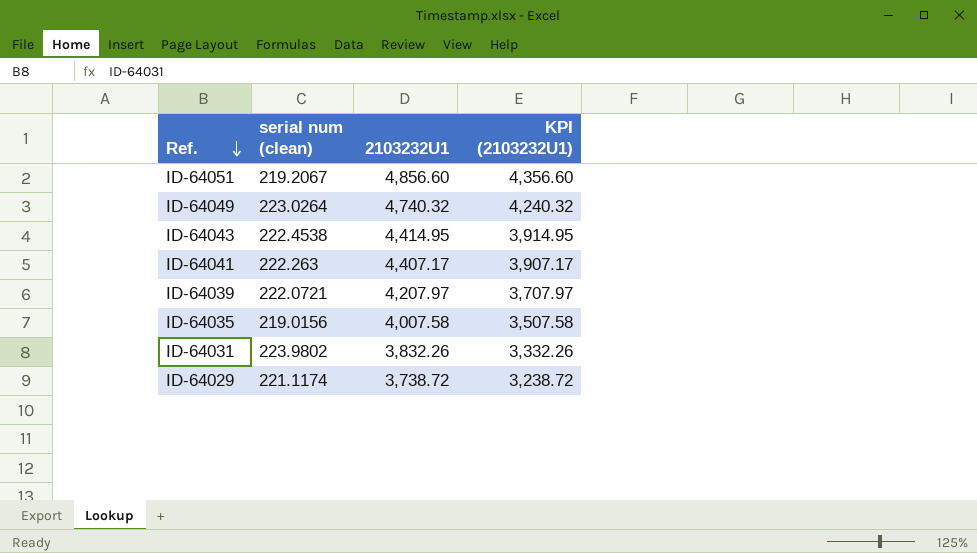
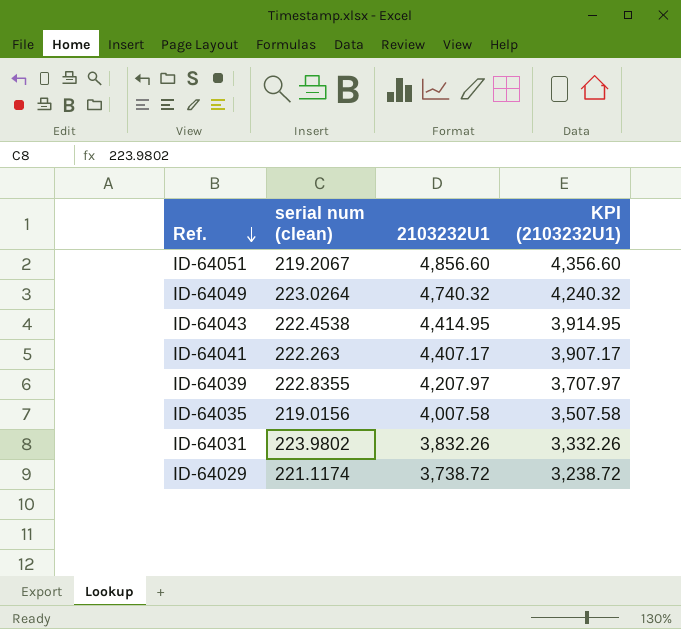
ID-64039 | serial num (clean): 222.0721 -> 222.8355

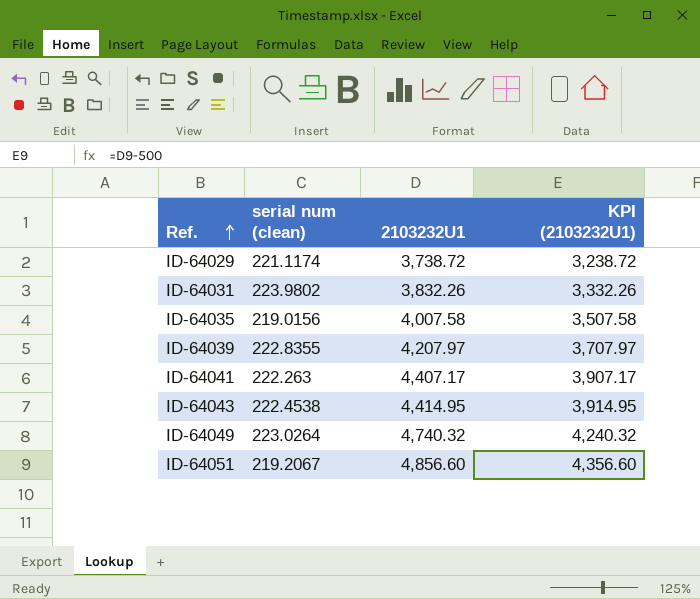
row order: Ref. descending -> Ref. ascending

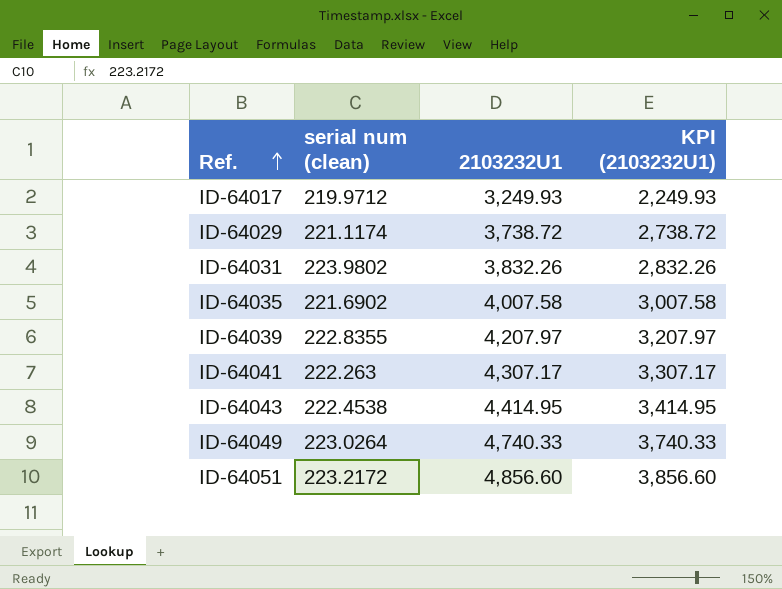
column KPI (2103232U1) | formula: [2103232U1] - 500 -> [2103232U1] - 1000
row ID-64017: none -> 219.9712 | 3,249.93 | 2,249.93
ID-64035 | serial num (clean): 219.0156 -> 221.6902
ID-64041 | 2103232U1: 4,407.17 -> 4,307.17
ID-64049 | 2103232U1: 4,740.32 -> 4,740.33
ID-64051 | serial num (clean): 219.2067 -> 223.2172

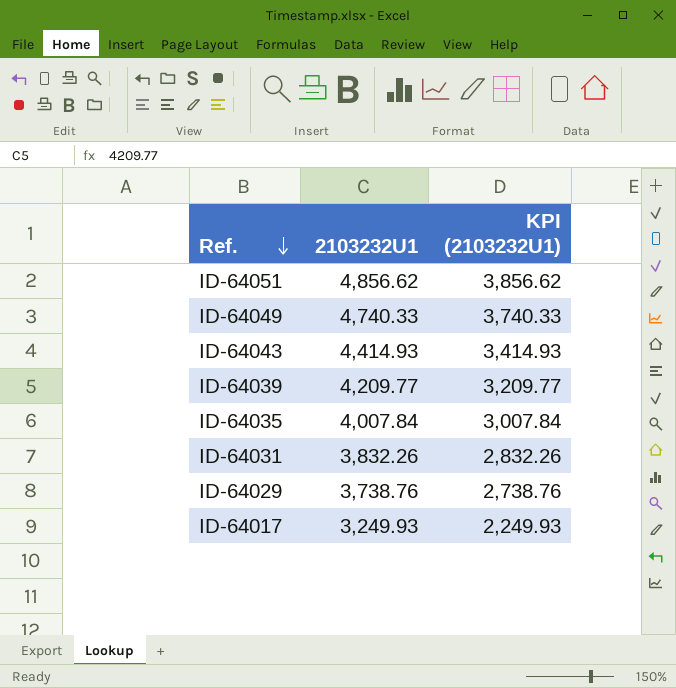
row order: Ref. ascending -> Ref. descending
column serial num (clean) | position: 2 -> none
row ID-64041: 222.263 | 4,307.17 | 3,307.17 -> none
ID-64051 | 2103232U1: 4,856.60 -> 4,856.62
ID-64051 | KPI (2103232U1): 3,856.60 -> 3,856.62
ID-64043 | 2103232U1: 4,414.95 -> 4,414.93
ID-64043 | KPI (2103232U1): 3,414.95 -> 3,414.93
ID-64039 | 2103232U1: 4,207.97 -> 4,209.77
ID-64039 | KPI (2103232U1): 3,207.97 -> 3,209.77
ID-64035 | 2103232U1: 4,007.58 -> 4,007.84
ID-64035 | KPI (2103232U1): 3,007.58 -> 3,007.84
ID-64029 | 2103232U1: 3,738.72 -> 3,738.76
ID-64029 | KPI (2103232U1): 2,738.72 -> 2,738.76

